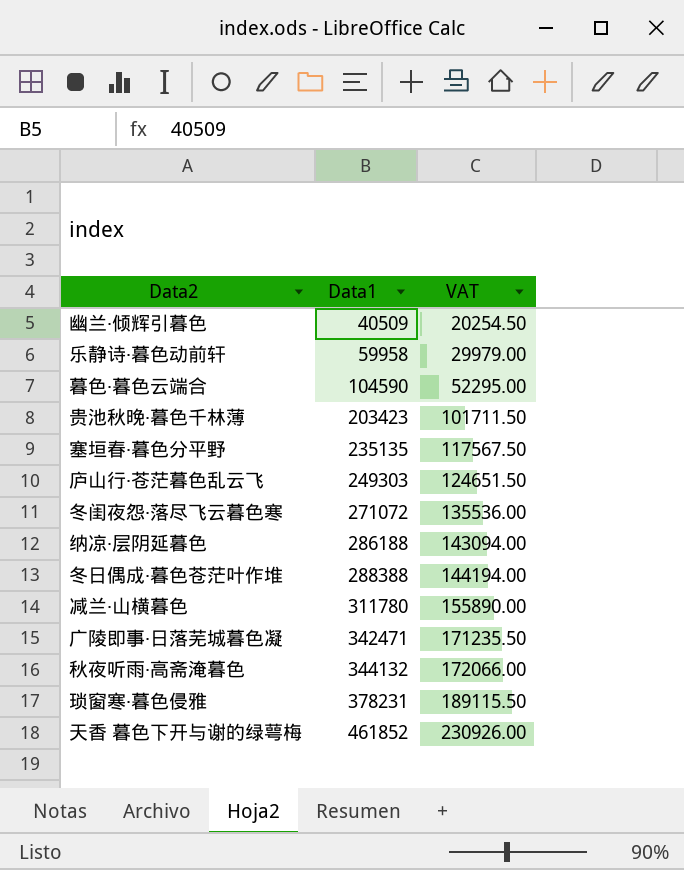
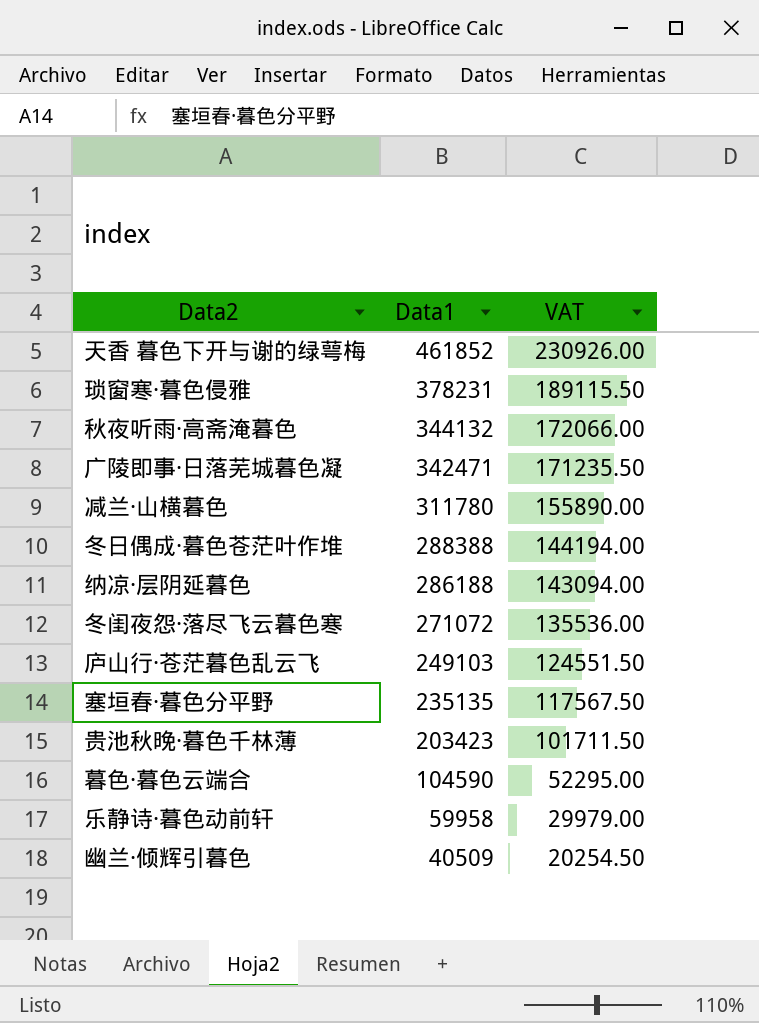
row order: Data1 ascending -> Data1 descending
庐山行·苍茫暮色乱云飞 | Data1: 249303 -> 249103
庐山行·苍茫暮色乱云飞 | VAT: 124651.50 -> 124551.50

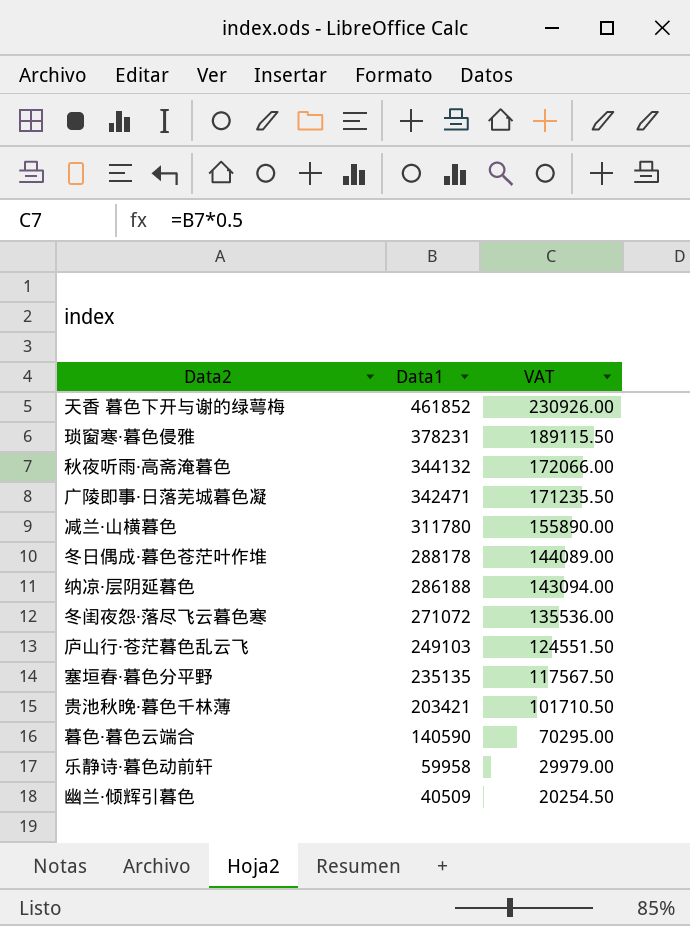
冬日偶成·暮色苍茫叶作堆 | Data1: 288388 -> 288178
冬日偶成·暮色苍茫叶作堆 | VAT: 144194.00 -> 144089.00
贵池秋晚·暮色千林薄 | Data1: 203423 -> 203421
贵池秋晚·暮色千林薄 | VAT: 101711.50 -> 101710.50
暮色·暮色云端合 | Data1: 104590 -> 140590
暮色·暮色云端合 | VAT: 52295.00 -> 70295.00

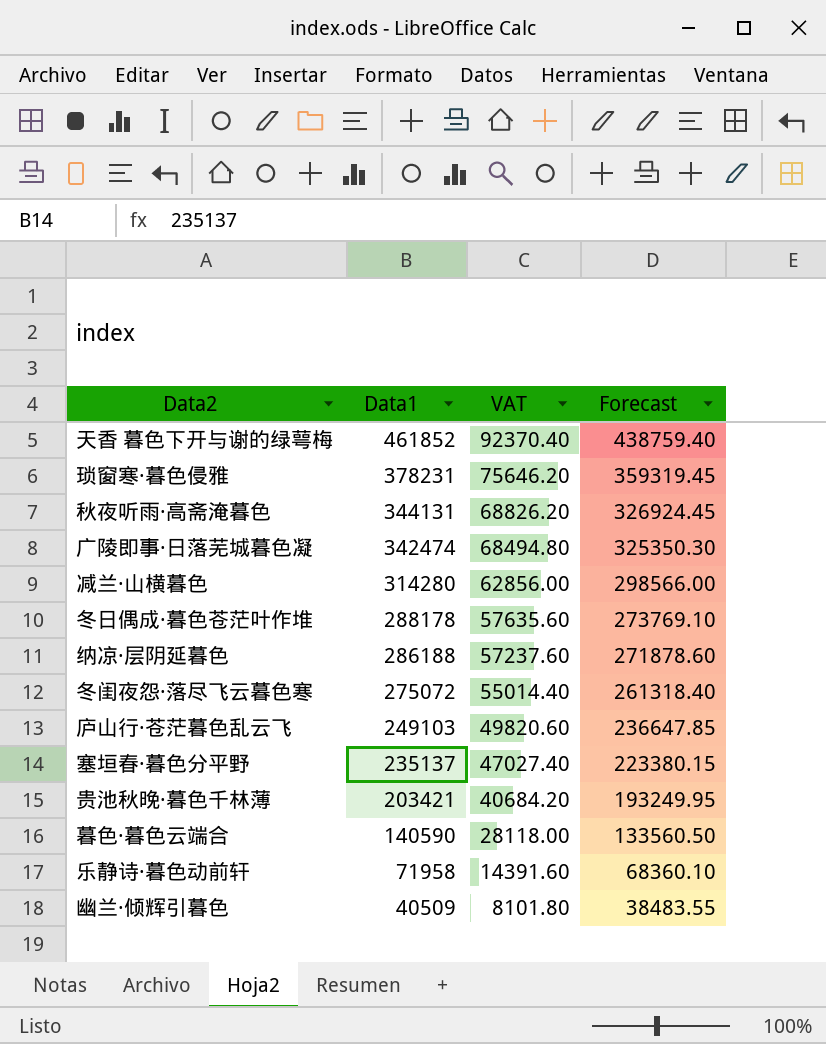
column VAT | formula: [Data1] * 0.5 -> [Data1] * 0.2
column Forecast | formula: none -> [Data1] * 0.95
秋夜听雨·高斋淹暮色 | Data1: 344132 -> 344131
广陵即事·日落芜城暮色凝 | Data1: 342471 -> 342474
减兰·山横暮色 | Data1: 311780 -> 314280
冬闺夜怨·落尽飞云暮色寒 | Data1: 271072 -> 275072
塞垣春·暮色分平野 | Data1: 235135 -> 235137
乐静诗·暮色动前轩 | Data1: 59958 -> 71958

